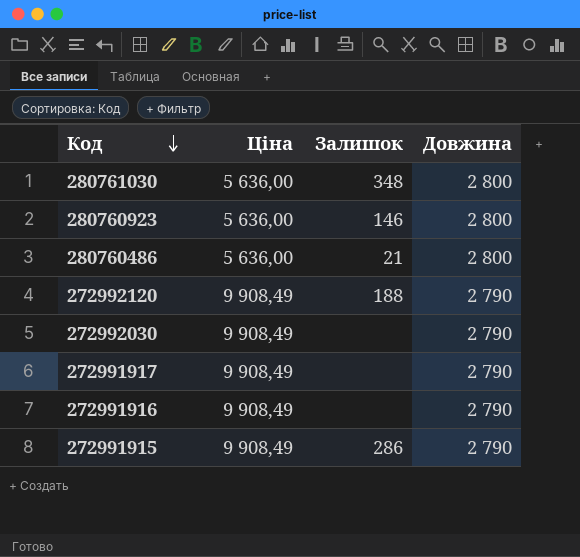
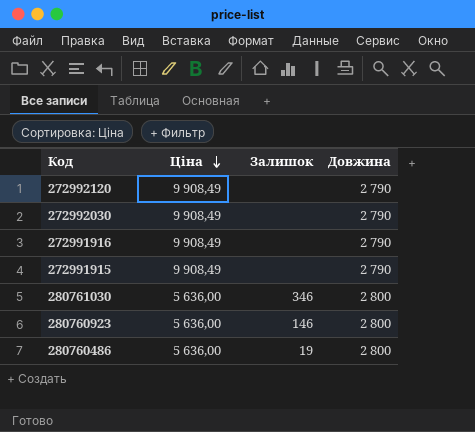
row order: Код descending -> Ціна descending
row 272991917: 9 908,49 | none | 2 790 -> none
272992120 | Залишок: 188 -> none
272991915 | Залишок: 286 -> none
280761030 | Залишок: 348 -> 346
280760486 | Залишок: 21 -> 19

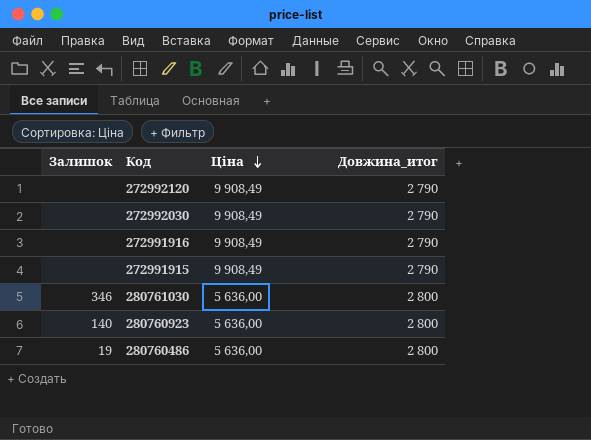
column Залишок | position: 3 -> 1
column name: Довжина -> Довжина_итог
280760923 | Залишок: 146 -> 140

